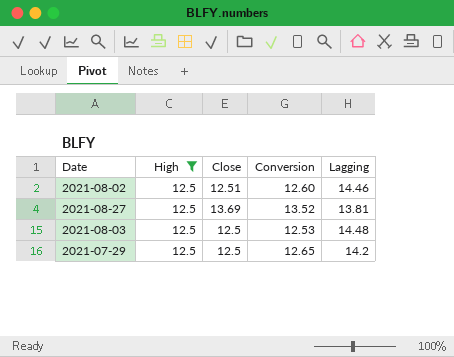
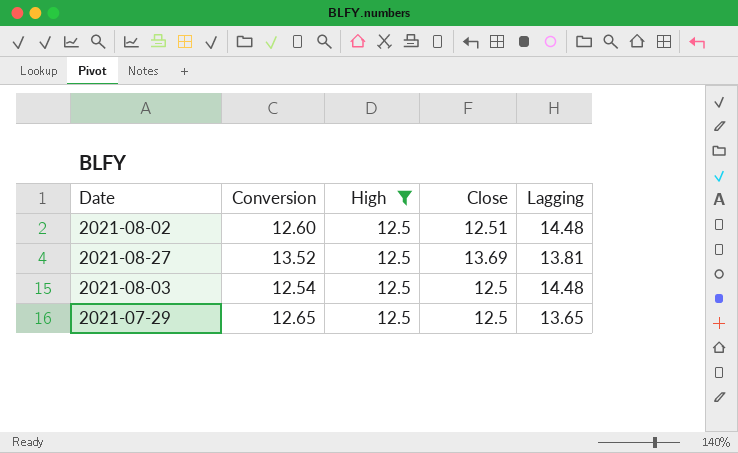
column Conversion | position: 4 -> 2
2021-08-02 | Lagging: 14.46 -> 14.48
2021-08-03 | Conversion: 12.53 -> 12.54
2021-07-29 | Lagging: 14.2 -> 13.65

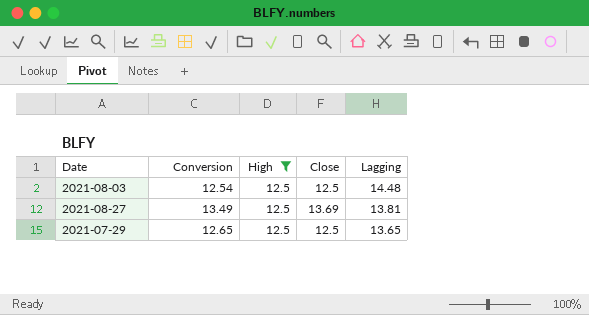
row order: none -> Lagging descending
row 2021-08-02: 12.60 | 12.5 | 12.51 | 14.48 -> none
2021-08-27 | Conversion: 13.52 -> 13.49

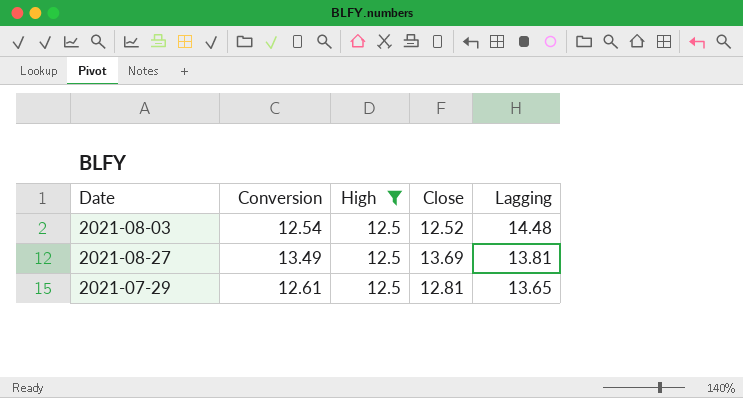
2021-08-03 | Close: 12.5 -> 12.52
2021-07-29 | Conversion: 12.65 -> 12.61
2021-07-29 | Close: 12.5 -> 12.81

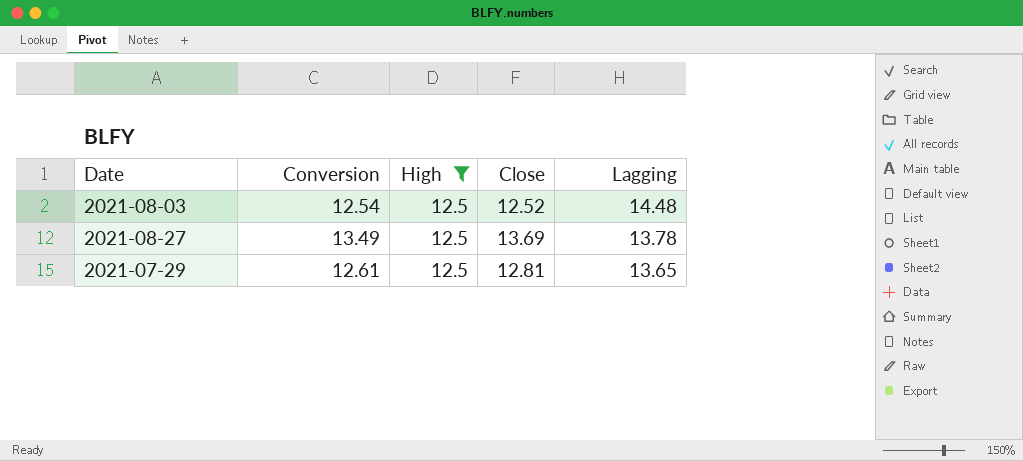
2021-08-27 | Lagging: 13.81 -> 13.78

